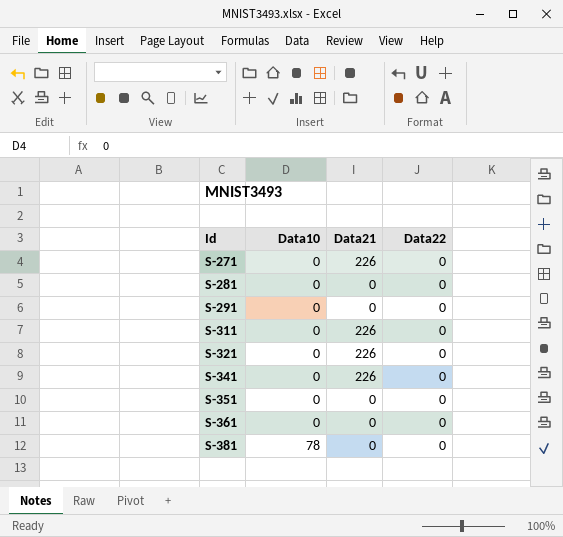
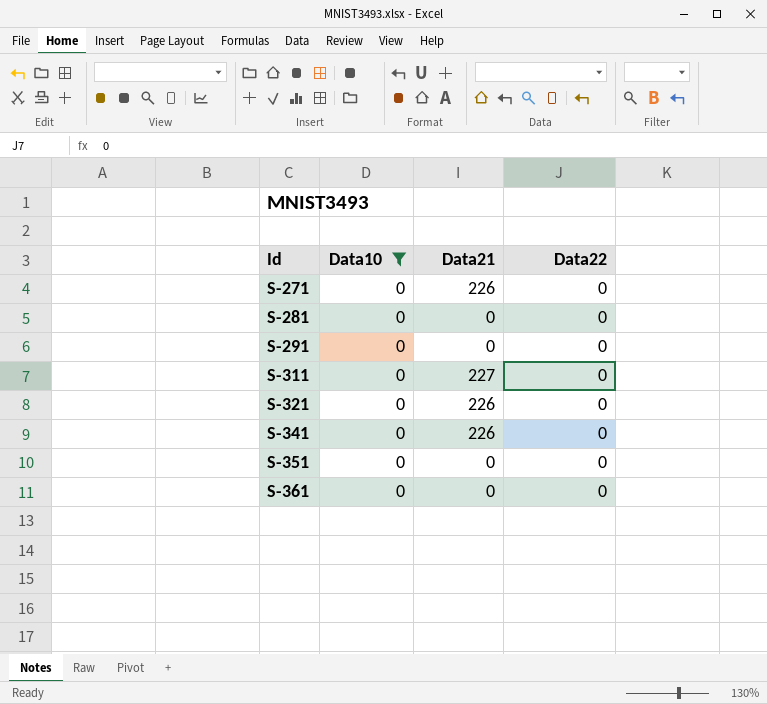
filter: none -> Data10 = 0
S-311 | Data21: 226 -> 227

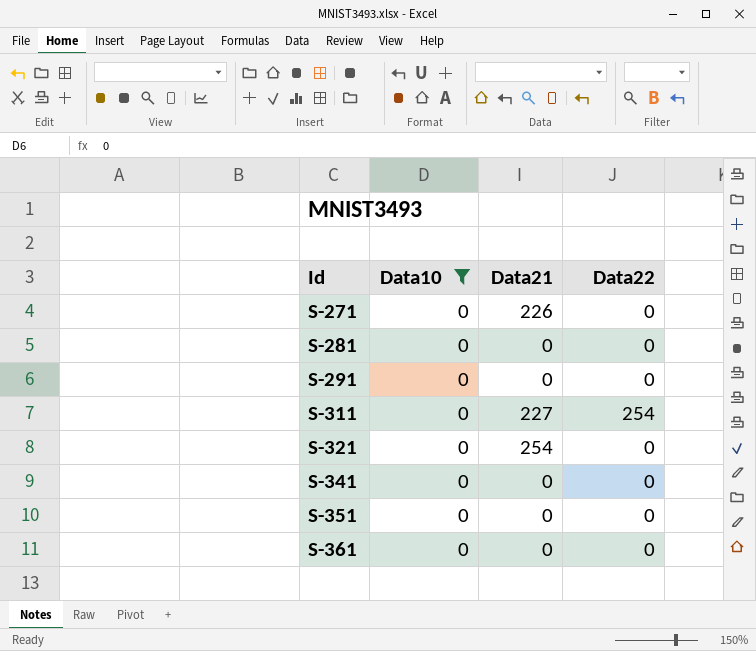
S-311 | Data22: 0 -> 254
S-321 | Data21: 226 -> 254
S-341 | Data21: 226 -> 0

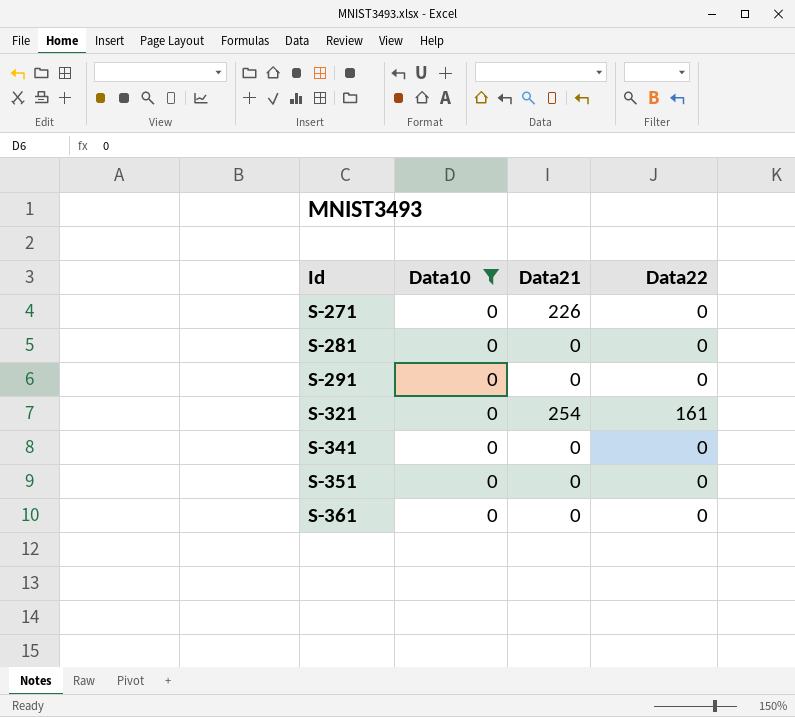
row S-311: 0 | 227 | 254 -> none
S-321 | Data22: 0 -> 161

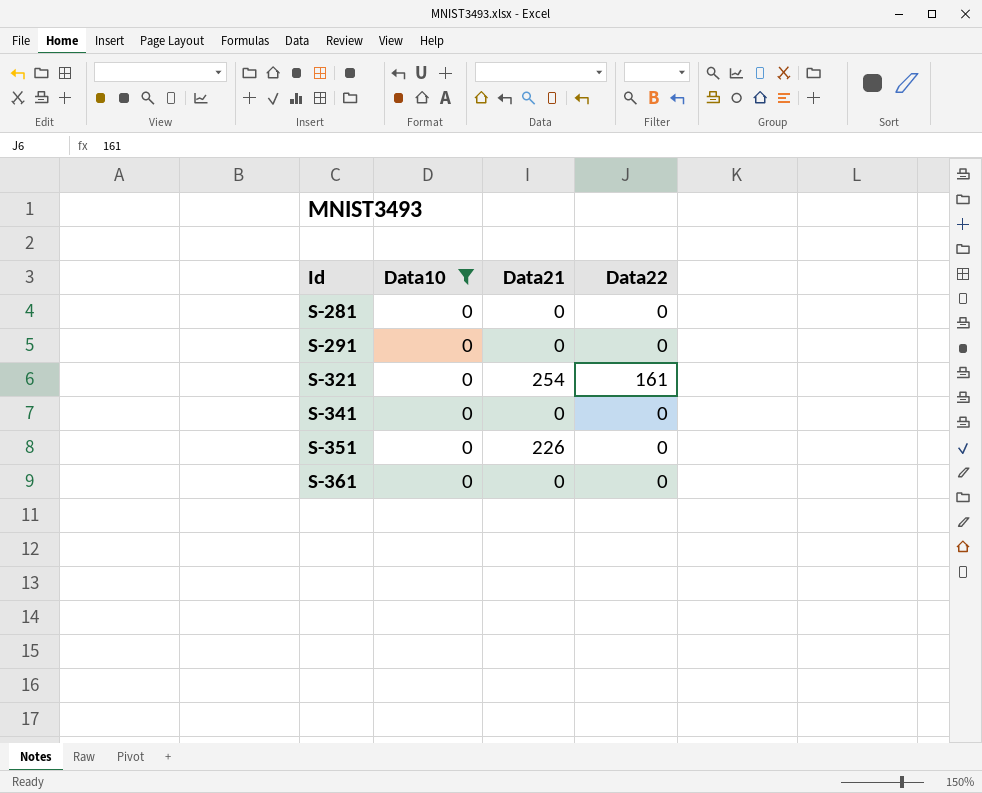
row S-271: 0 | 226 | 0 -> none
S-351 | Data21: 0 -> 226

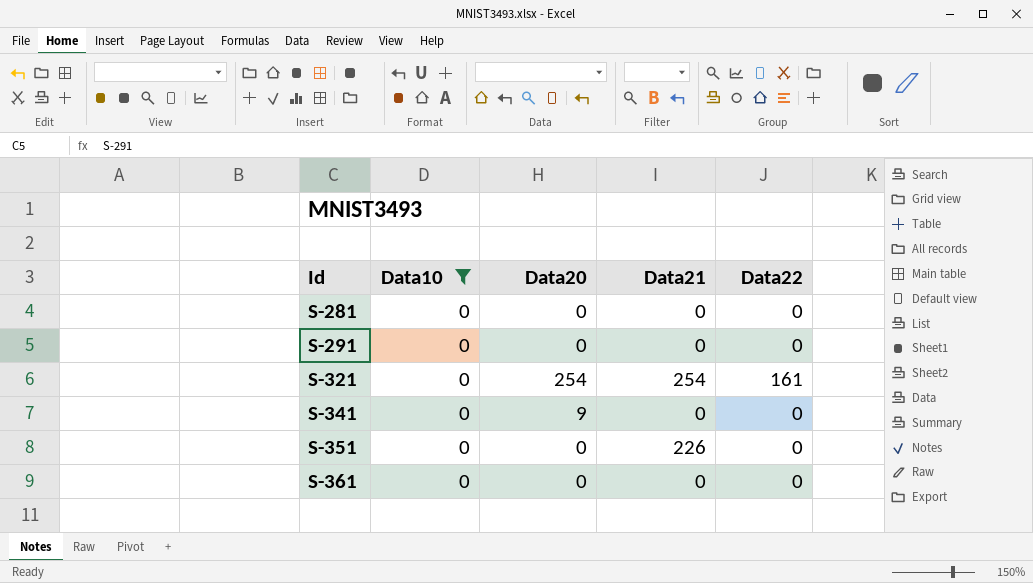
column Data20 | position: none -> 3

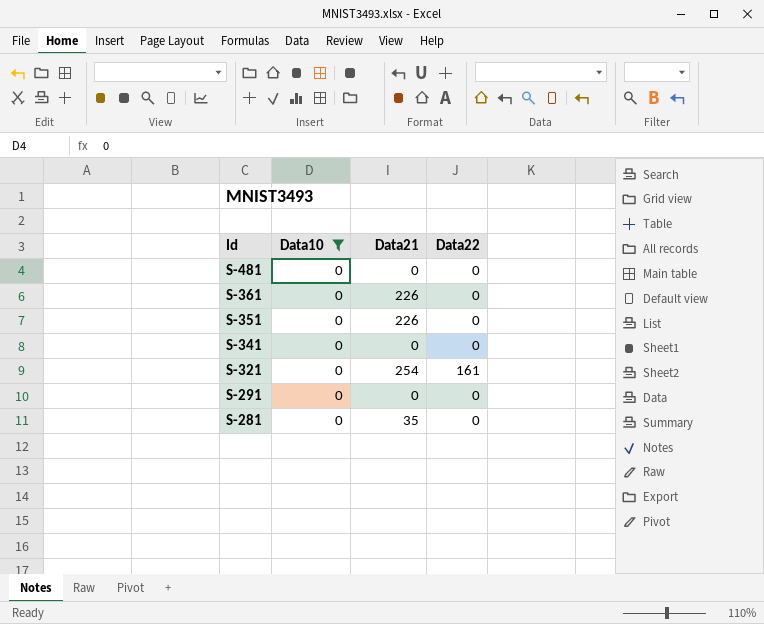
row order: Id ascending -> Id descending
column Data20 | position: 3 -> none
row S-481: none -> 0 | 0 | 0
S-361 | Data21: 0 -> 226
S-281 | Data21: 0 -> 35

